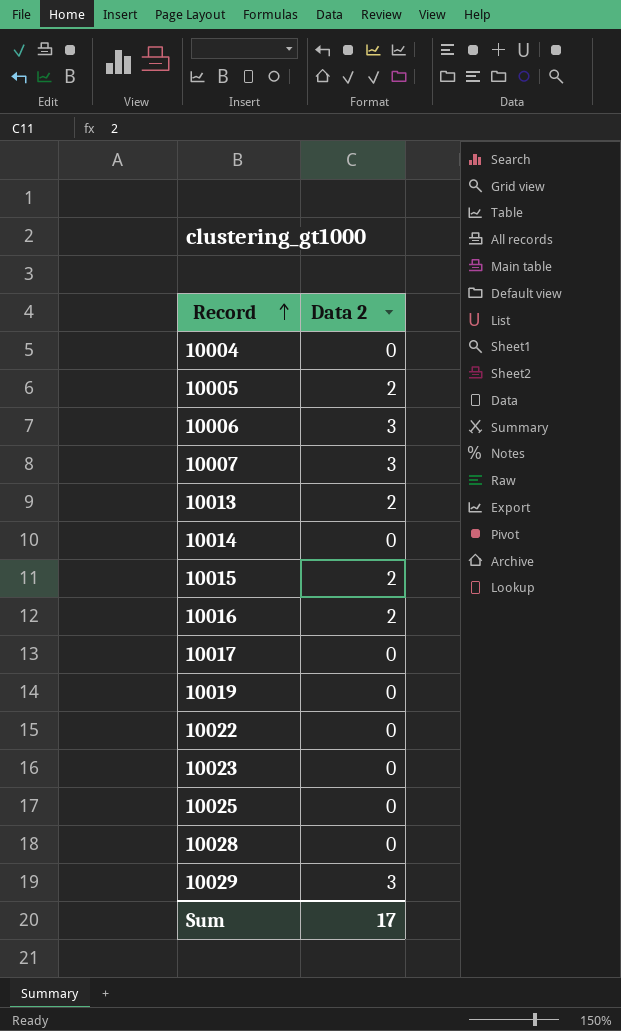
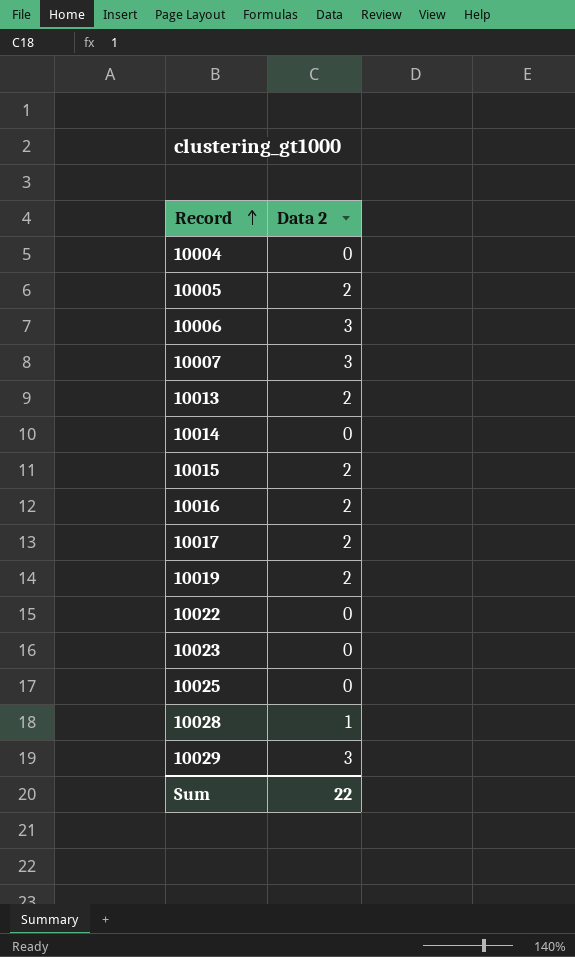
10017 | Data 2: 0 -> 2
10019 | Data 2: 0 -> 2
10028 | Data 2: 0 -> 1
Sum | Data 2: 17 -> 22

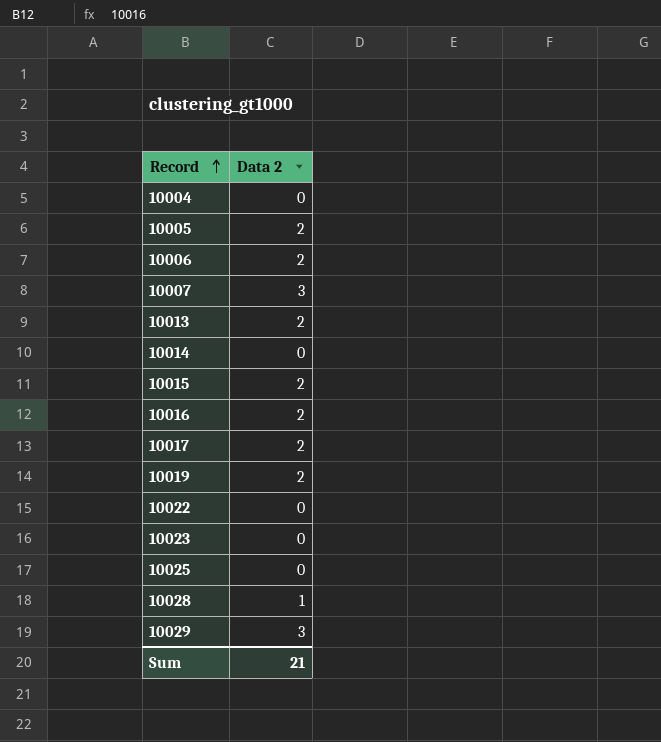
10006 | Data 2: 3 -> 2
Sum | Data 2: 22 -> 21

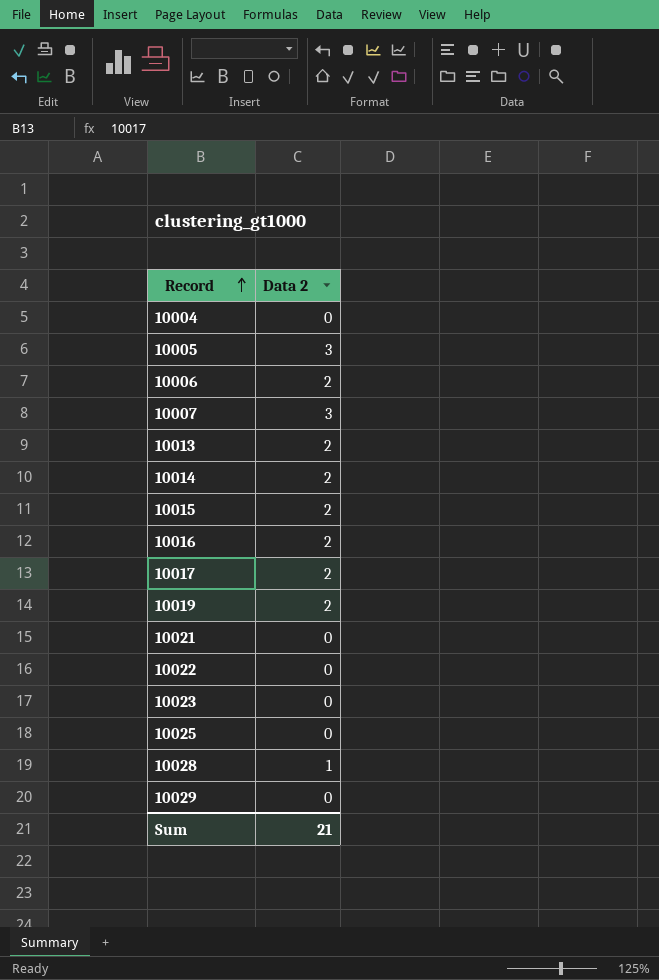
10005 | Data 2: 2 -> 3
10014 | Data 2: 0 -> 2
row 10021: none -> 0
10029 | Data 2: 3 -> 0

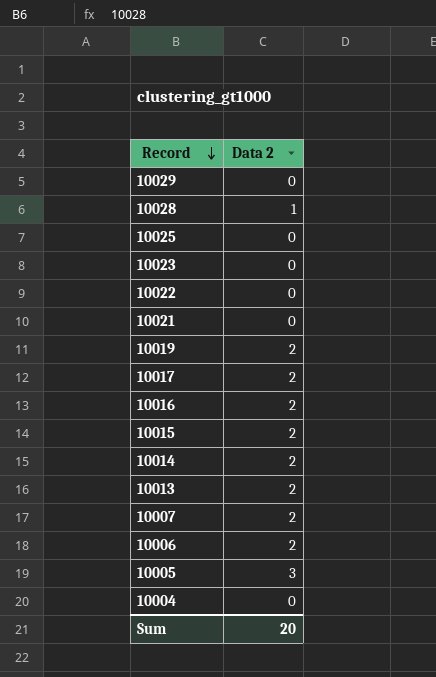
row order: Record ascending -> Record descending
10007 | Data 2: 3 -> 2
Sum | Data 2: 21 -> 20

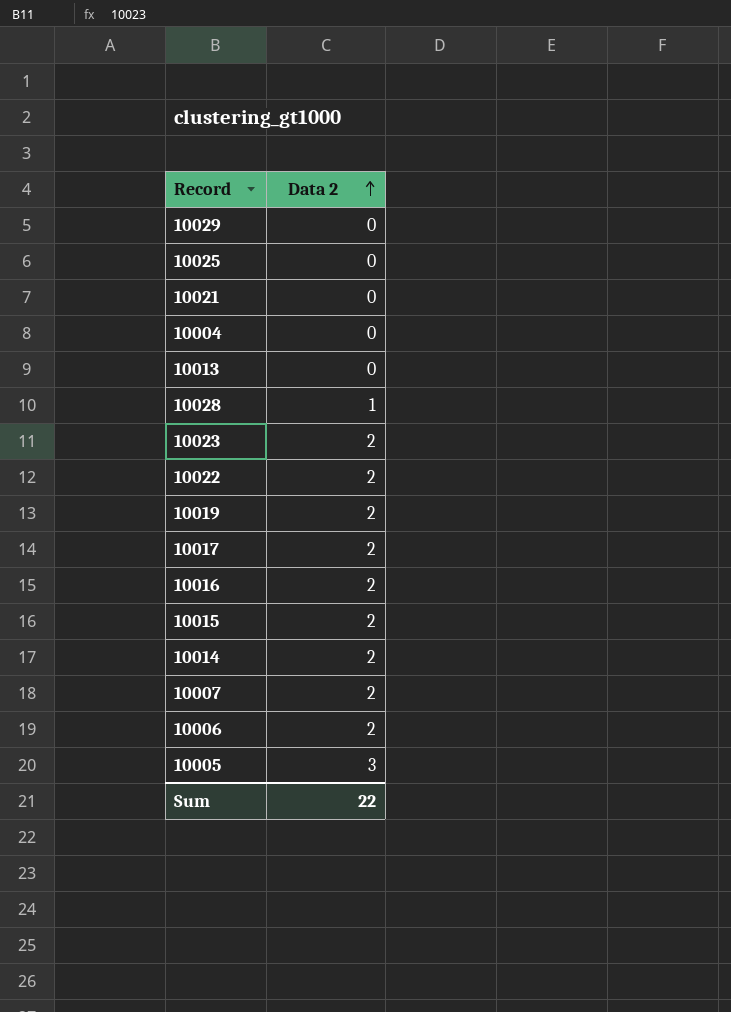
row order: Record descending -> Data 2 ascending
10013 | Data 2: 2 -> 0
10023 | Data 2: 0 -> 2
10022 | Data 2: 0 -> 2
Sum | Data 2: 20 -> 22

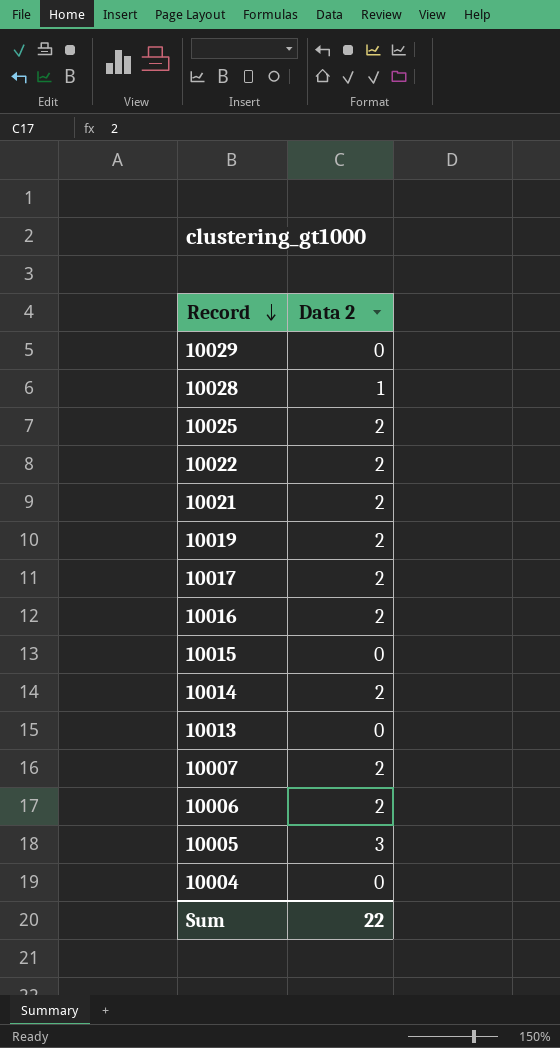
row order: Data 2 ascending -> Record descending
row 10023: 2 -> none
10025 | Data 2: 0 -> 2
10021 | Data 2: 0 -> 2
10015 | Data 2: 2 -> 0

